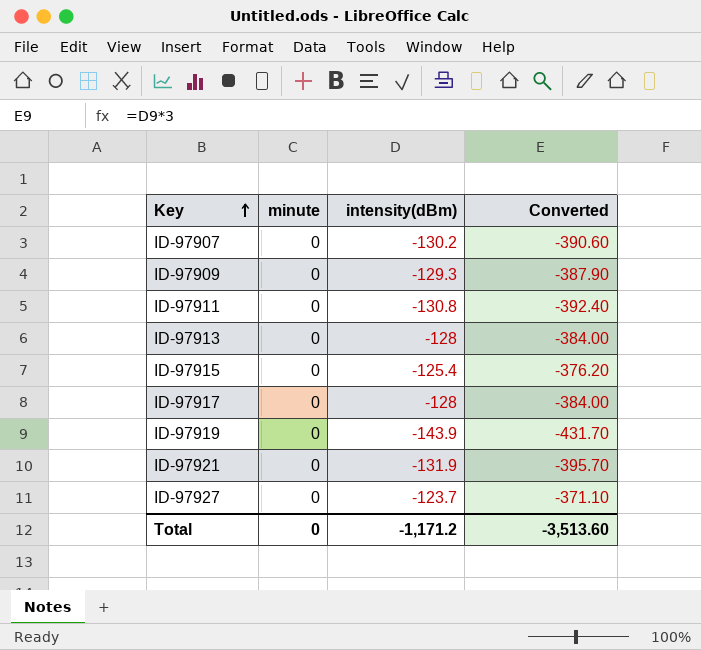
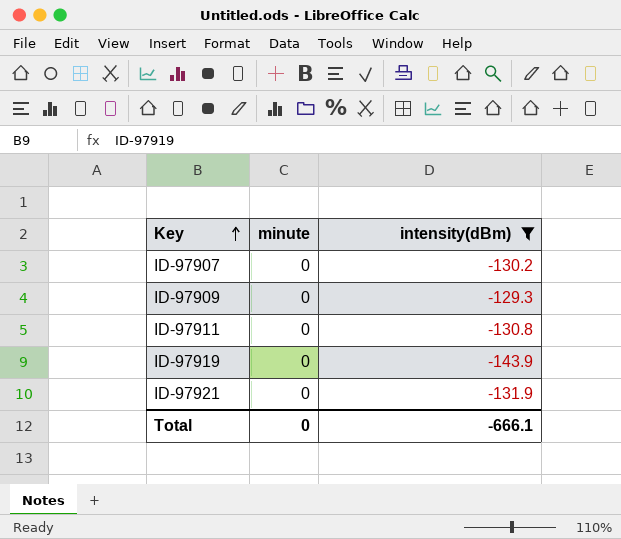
filter: none -> intensity(dBm) <= -129.3
column Converted | formula: [intensity(dBm)] * 3 -> none
Total | intensity(dBm): -1,171.2 -> -666.1

